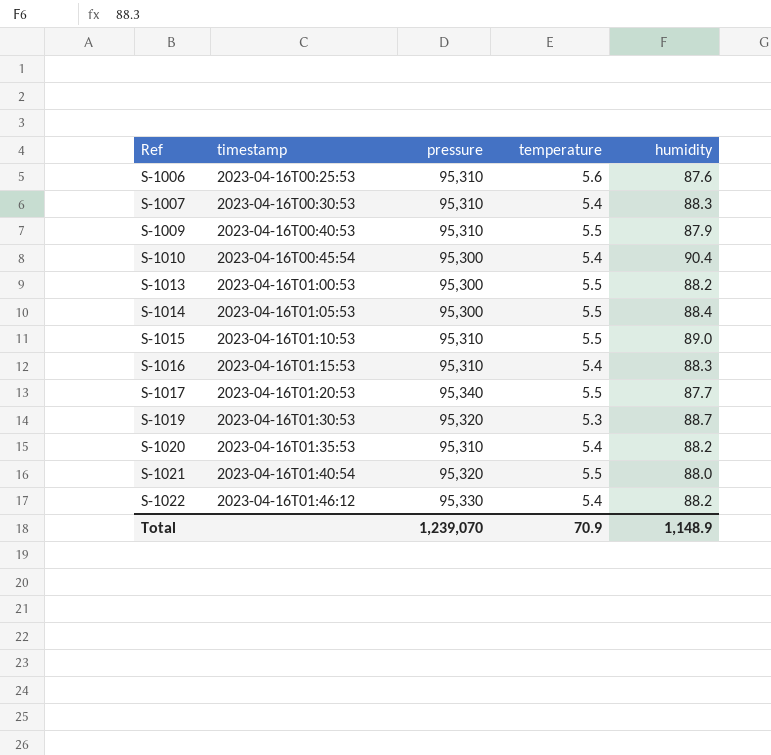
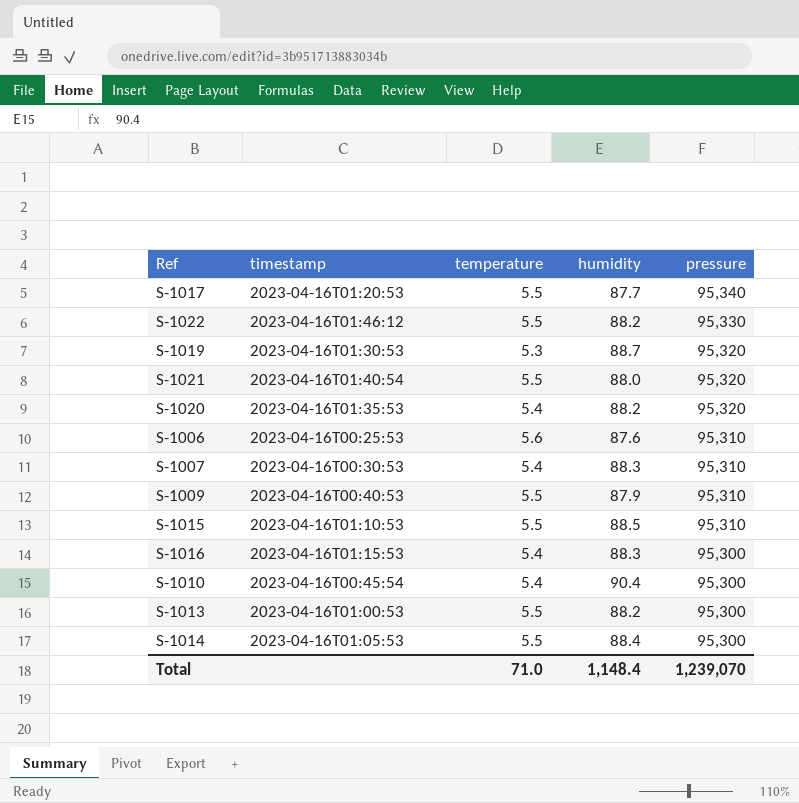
row order: Ref ascending -> pressure descending
column pressure | position: 3 -> 5
S-1022 | temperature: 5.4 -> 5.5
S-1020 | pressure: 95,310 -> 95,320
S-1015 | humidity: 89.0 -> 88.5
S-1016 | pressure: 95,310 -> 95,300
Total | temperature: 70.9 -> 71.0
Total | humidity: 1,148.9 -> 1,148.4

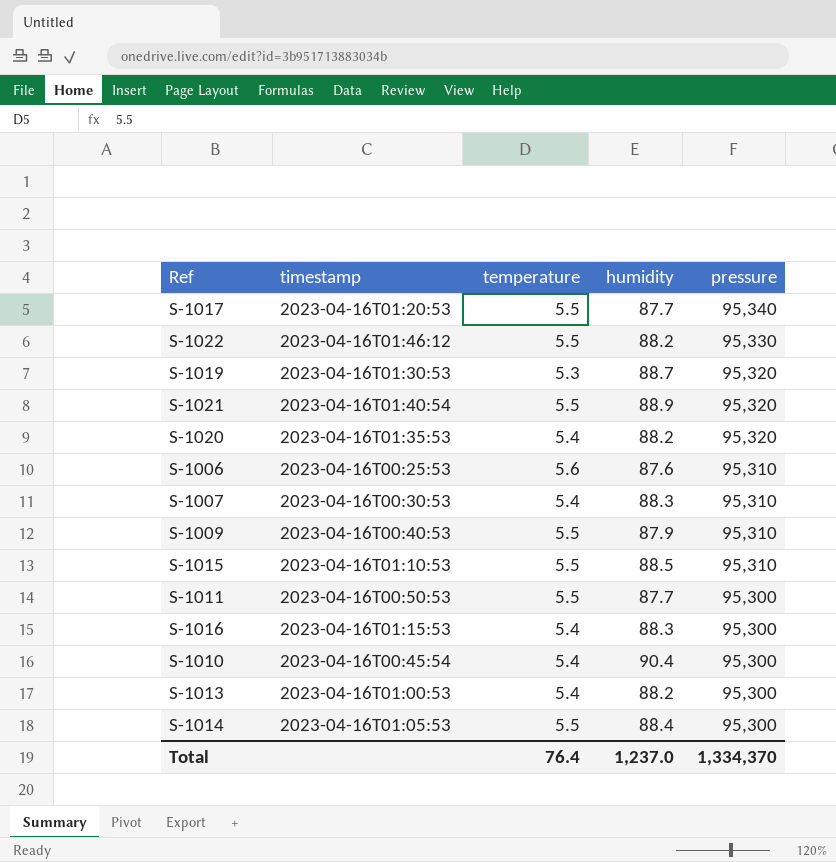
S-1021 | humidity: 88.0 -> 88.9
row S-1011: none -> 2023-04-16T00:50:53 | 5.5 | 87.7 | 95,300
S-1013 | temperature: 5.5 -> 5.4
Total | temperature: 71.0 -> 76.4
Total | humidity: 1,148.4 -> 1,237.0
Total | pressure: 1,239,070 -> 1,334,370

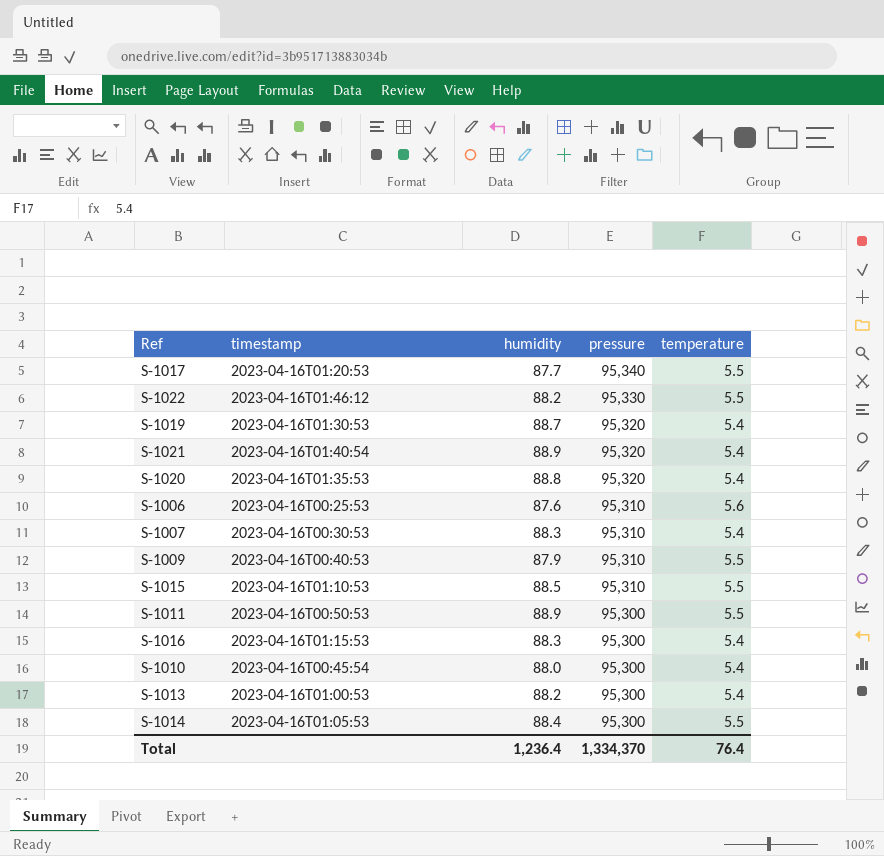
column temperature | position: 3 -> 5
S-1019 | temperature: 5.3 -> 5.4
S-1021 | temperature: 5.5 -> 5.4
S-1020 | humidity: 88.2 -> 88.8
S-1011 | humidity: 87.7 -> 88.9
S-1010 | humidity: 90.4 -> 88.0
Total | humidity: 1,237.0 -> 1,236.4

